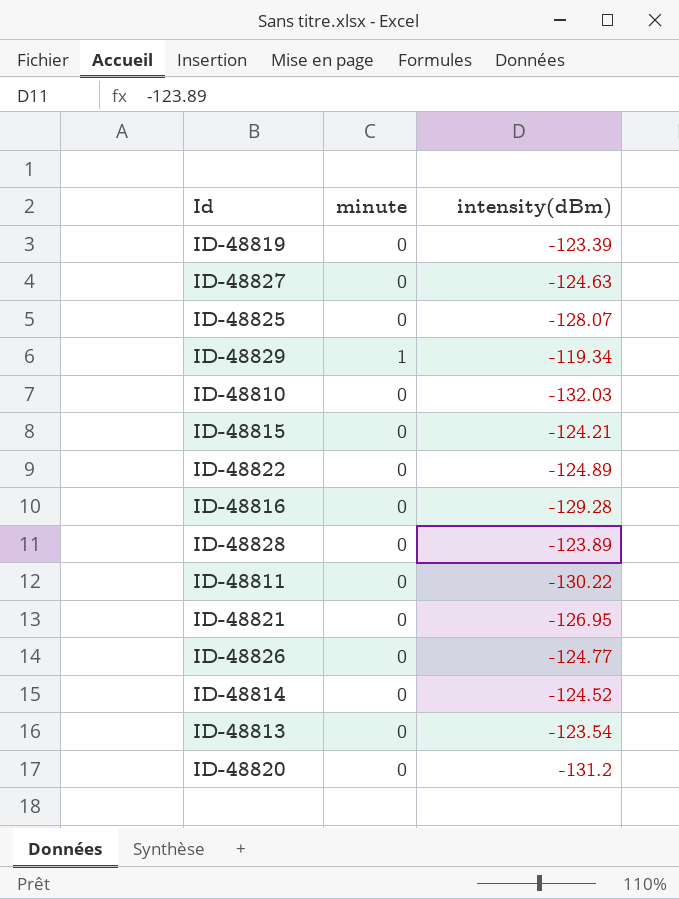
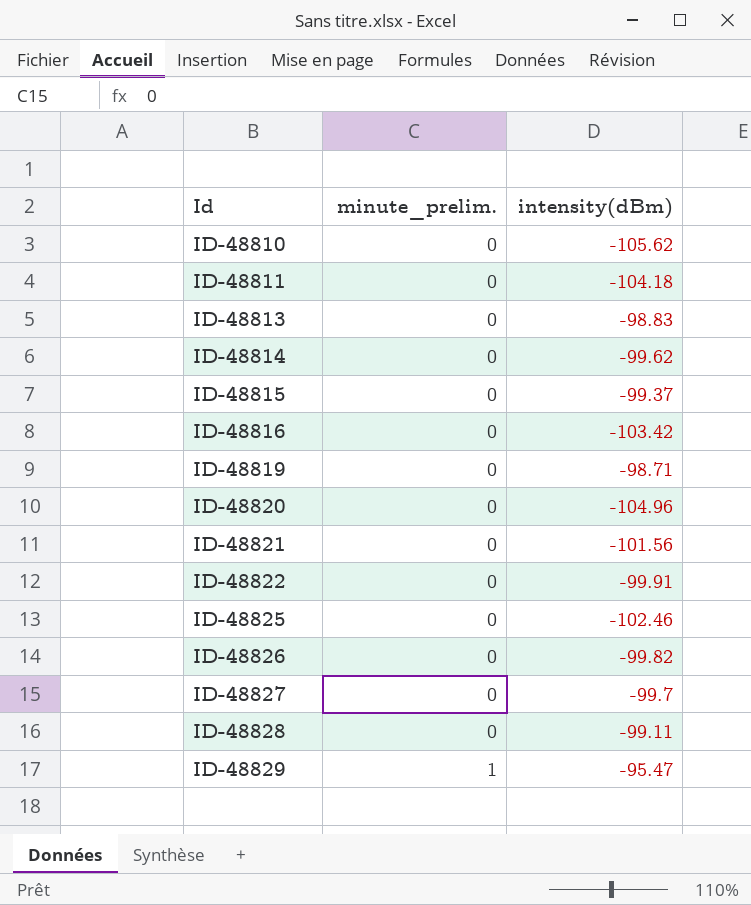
row order: none -> Id ascending
column name: minute -> minute_prelim.
ID-48810 | intensity(dBm): -132.03 -> -105.62
ID-48811 | intensity(dBm): -130.22 -> -104.18
ID-48813 | intensity(dBm): -123.54 -> -98.83
ID-48814 | intensity(dBm): -124.52 -> -99.62
ID-48815 | intensity(dBm): -124.21 -> -99.37
ID-48816 | intensity(dBm): -129.28 -> -103.42
ID-48819 | intensity(dBm): -123.39 -> -98.71
ID-48820 | intensity(dBm): -131.2 -> -104.96
ID-48821 | intensity(dBm): -126.95 -> -101.56
ID-48822 | intensity(dBm): -124.89 -> -99.91
ID-48825 | intensity(dBm): -128.07 -> -102.46
ID-48826 | intensity(dBm): -124.77 -> -99.82
ID-48827 | intensity(dBm): -124.63 -> -99.7
ID-48828 | intensity(dBm): -123.89 -> -99.11
ID-48829 | intensity(dBm): -119.34 -> -95.47

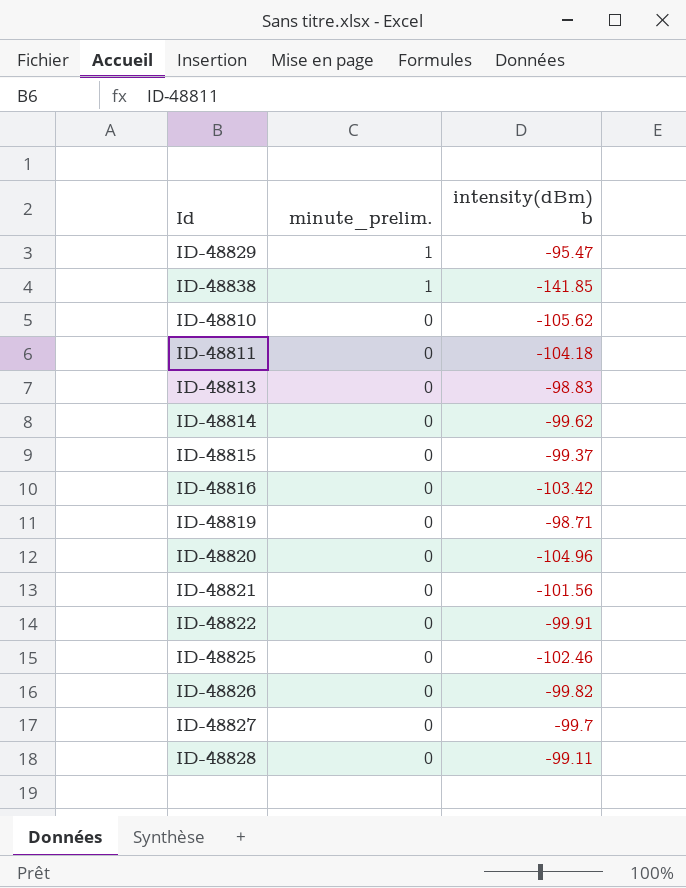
row order: Id ascending -> minute_prelim. descending
column name: intensity(dBm) -> intensity(dBm) b
row ID-48838: none -> 1 | -141.85

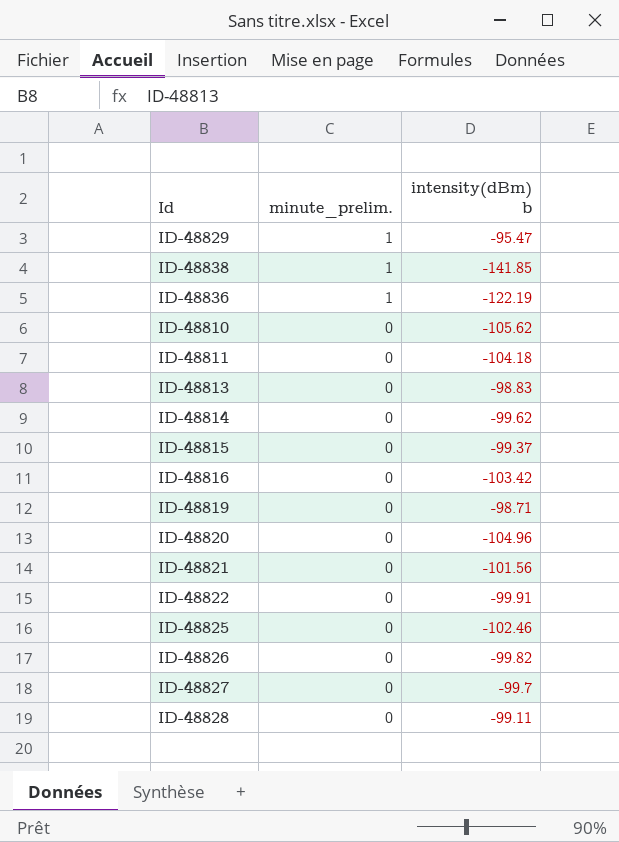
row ID-48836: none -> 1 | -122.19

